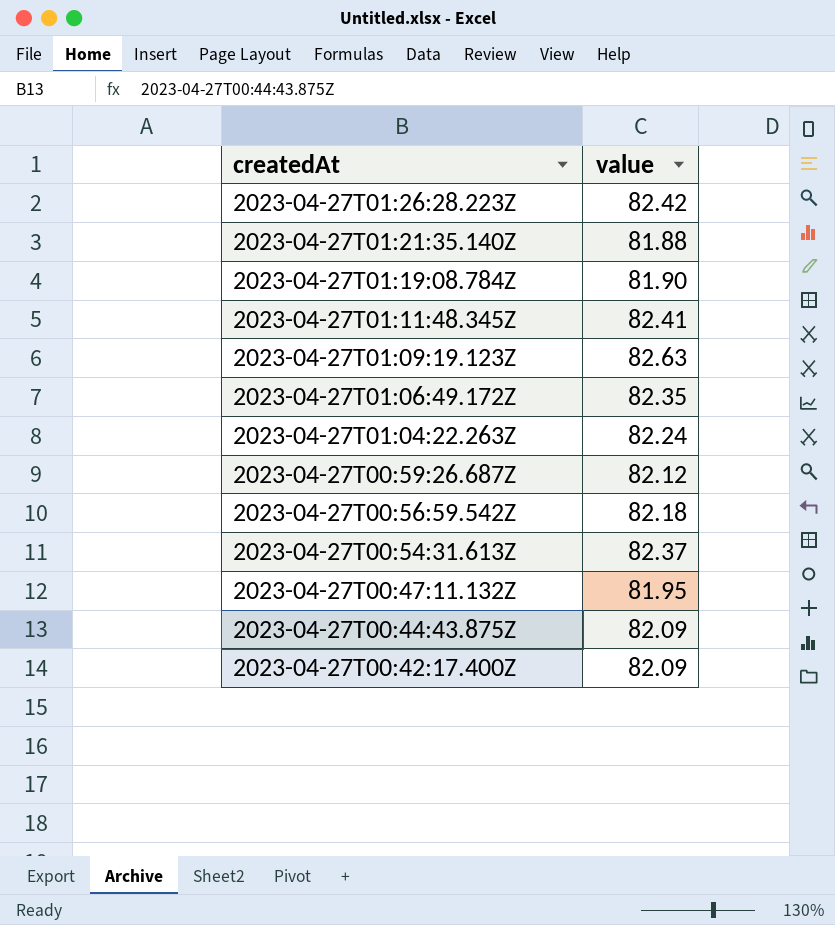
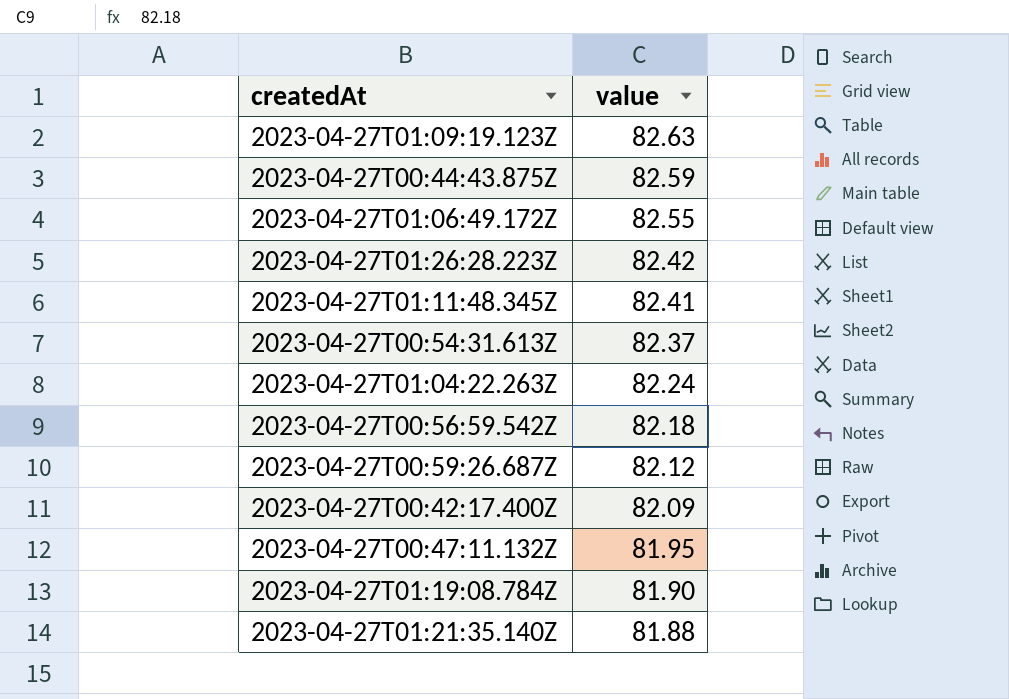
row order: createdAt descending -> value descending
2023-04-27T00:44:43.875Z | value: 82.09 -> 82.59
2023-04-27T01:06:49.172Z | value: 82.35 -> 82.55

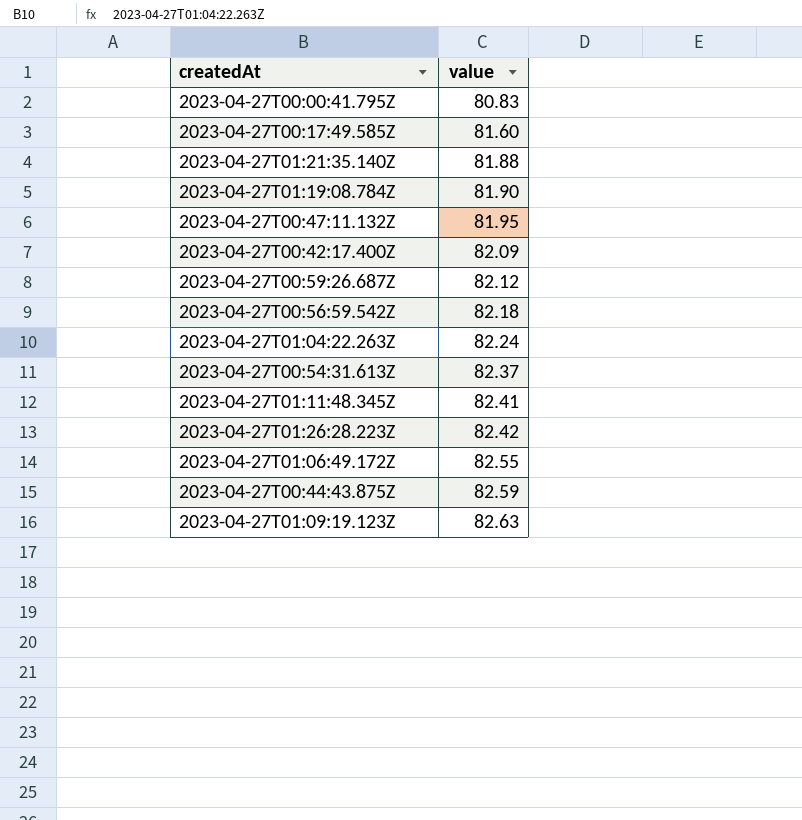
row order: value descending -> value ascending
row 2023-04-27T00:00:41.795Z: none -> 80.83
row 2023-04-27T00:17:49.585Z: none -> 81.60

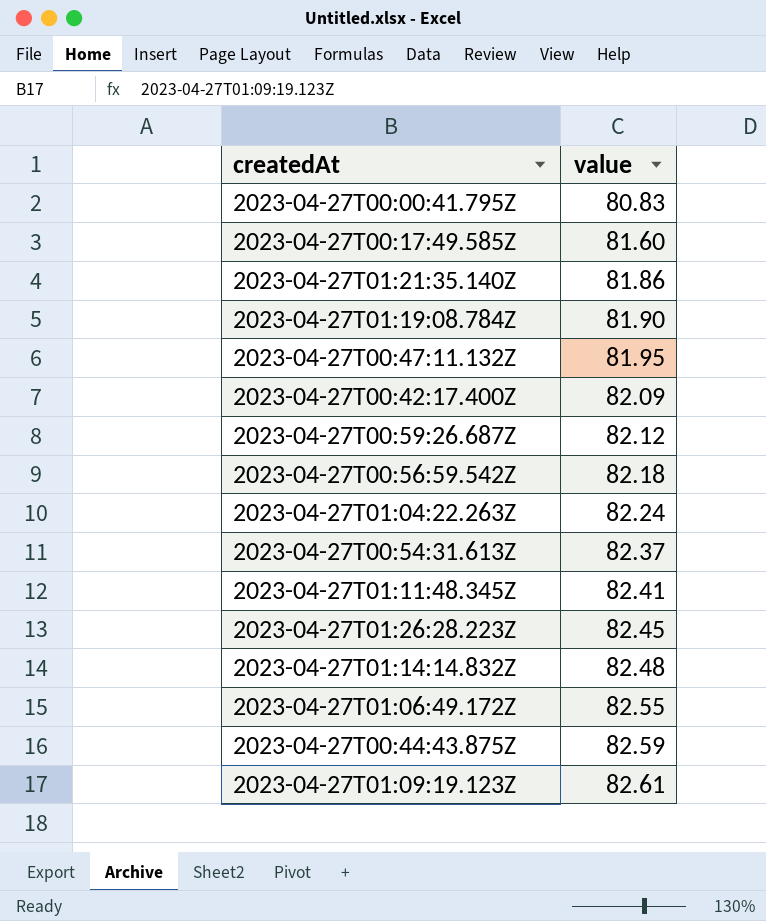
2023-04-27T01:21:35.140Z | value: 81.88 -> 81.86
2023-04-27T01:26:28.223Z | value: 82.42 -> 82.45
row 2023-04-27T01:14:14.832Z: none -> 82.48
2023-04-27T01:09:19.123Z | value: 82.63 -> 82.61

